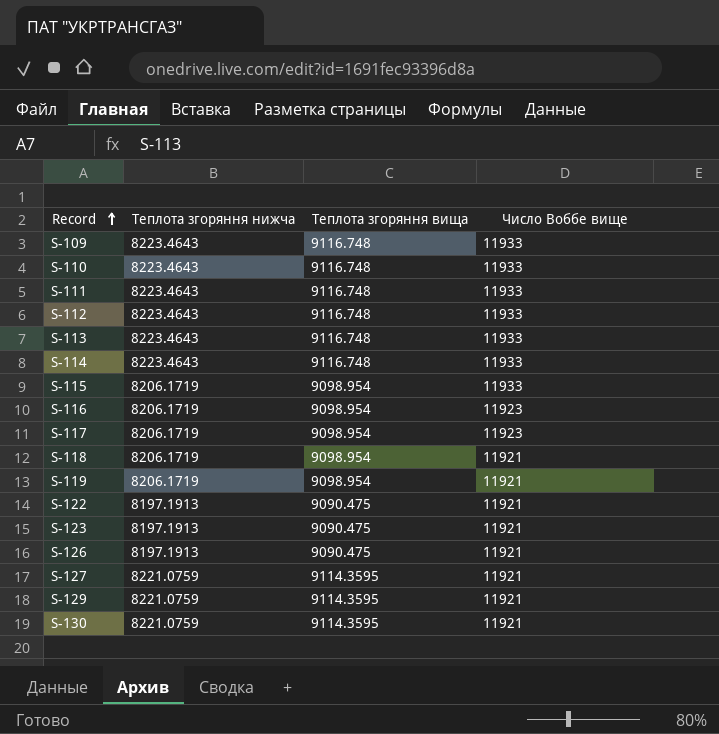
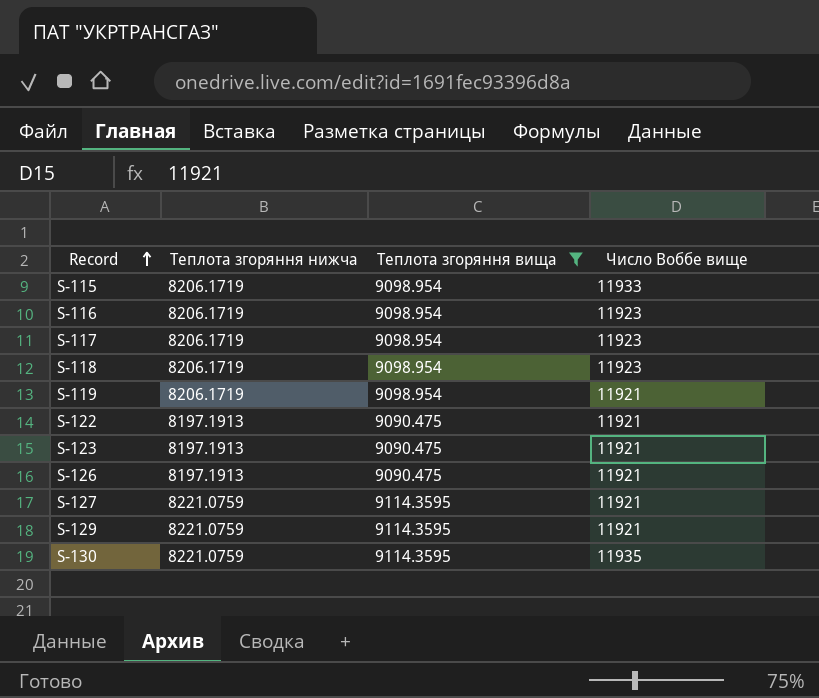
filter: none -> Теплота згоряння вища != 9116.748
S-118 | Число Воббе вище: 11921 -> 11923
S-130 | Число Воббе вище: 11921 -> 11935

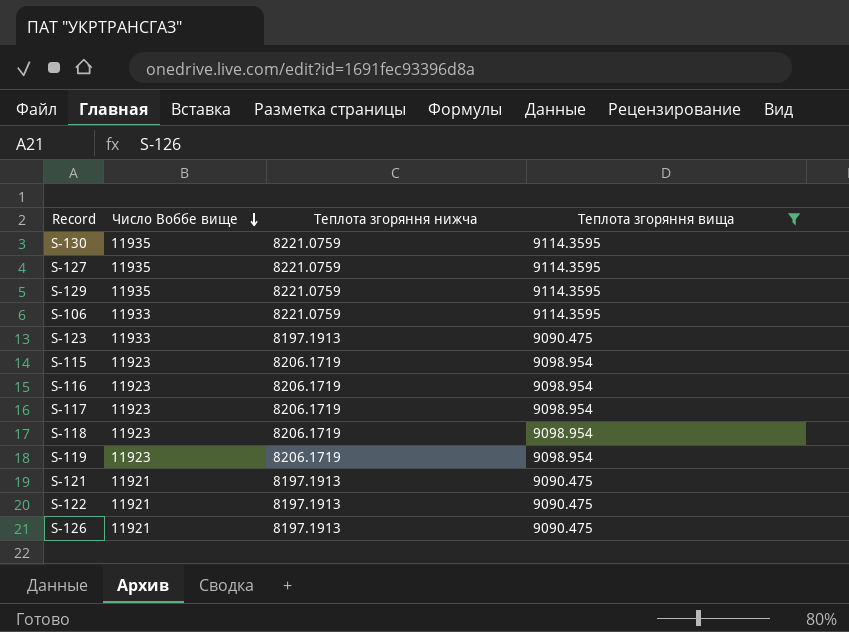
row order: Record ascending -> Число Воббе вище descending
column Число Воббе вище | position: 4 -> 2
S-127 | Число Воббе вище: 11921 -> 11935
S-129 | Число Воббе вище: 11921 -> 11935
row S-106: none -> 11933 | 8221.0759 | 9114.3595
S-123 | Число Воббе вище: 11921 -> 11933
S-115 | Число Воббе вище: 11933 -> 11923
S-119 | Число Воббе вище: 11921 -> 11923
row S-121: none -> 11921 | 8197.1913 | 9090.475

